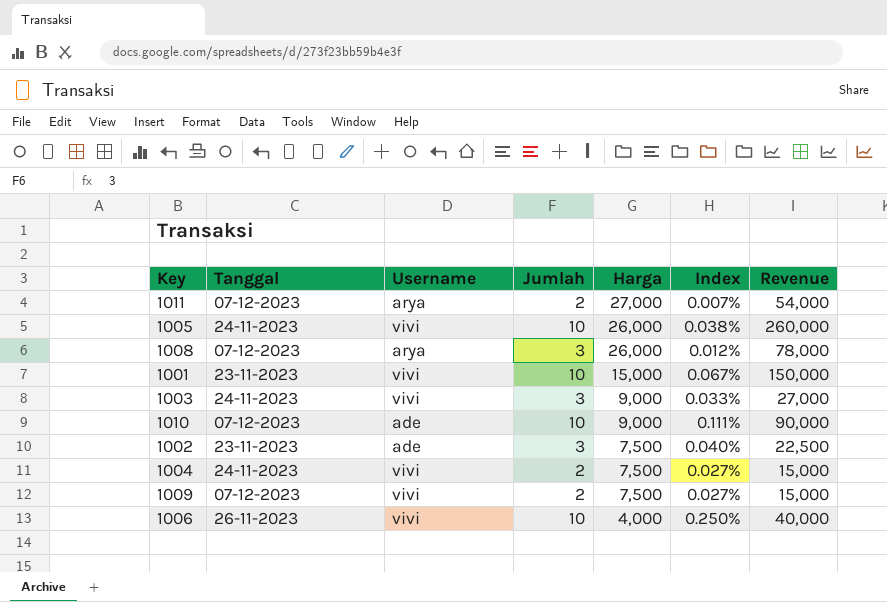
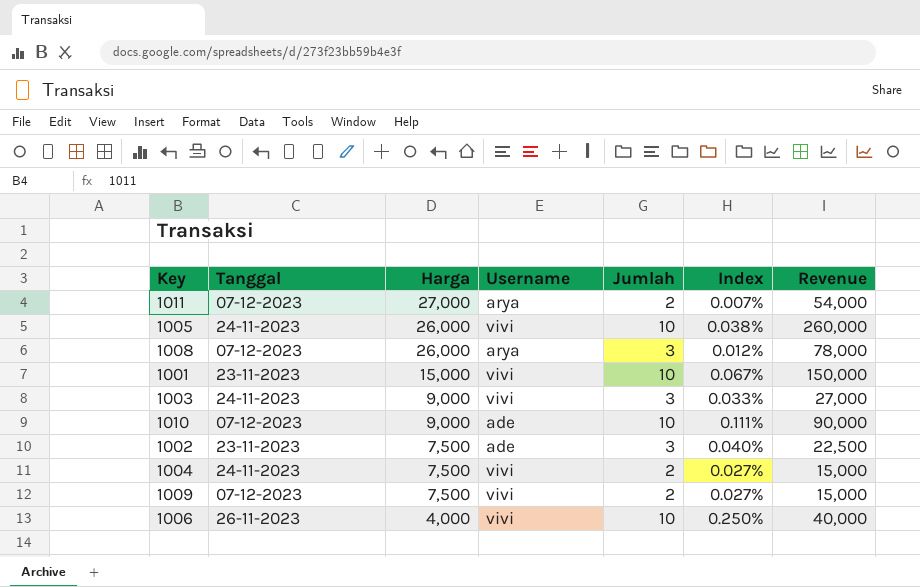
column Harga | position: 5 -> 3

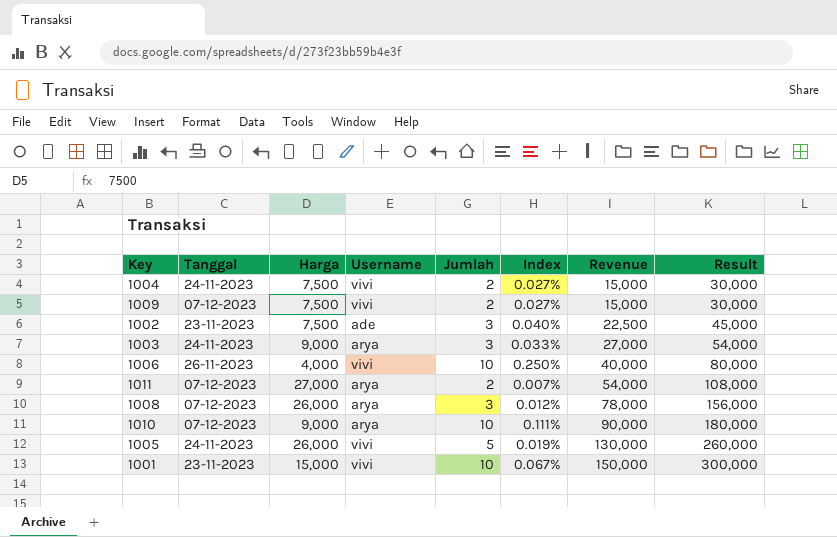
row order: Harga descending -> Revenue ascending
column Result | formula: none -> [Revenue] * 2
1003 | Username: vivi -> arya
1010 | Username: ade -> arya
1005 | Jumlah: 10 -> 5
1005 | Index: 0.038% -> 0.019%
1005 | Revenue: 260,000 -> 130,000

